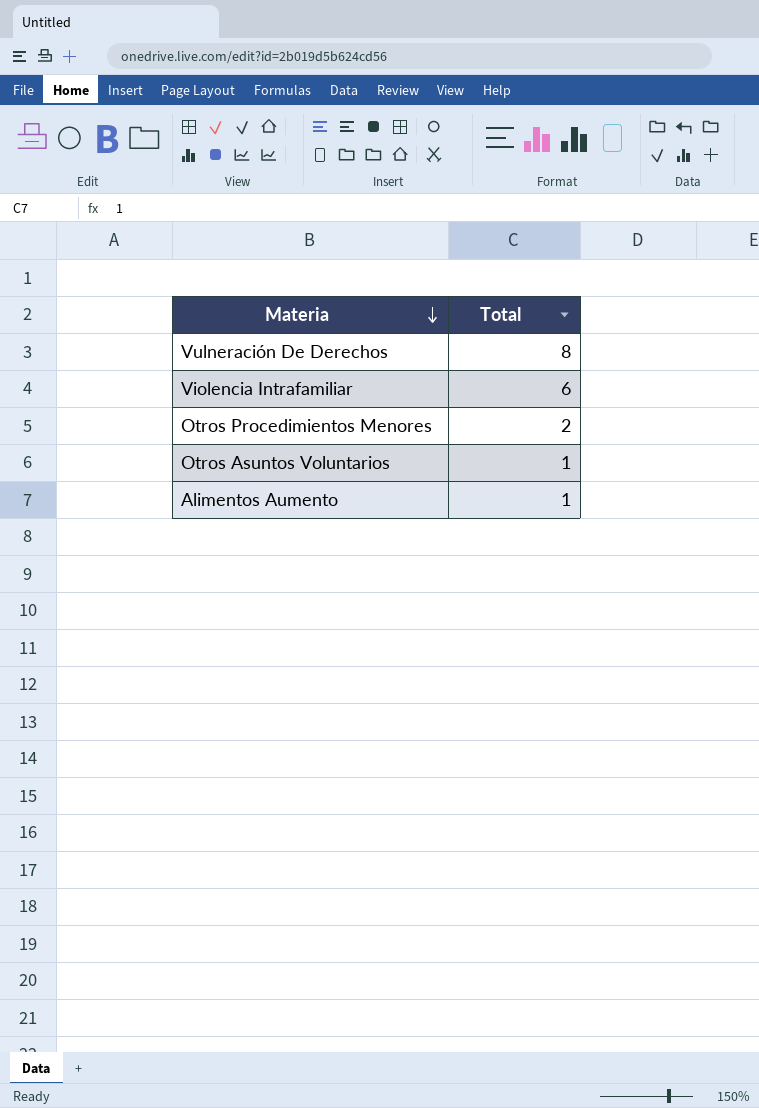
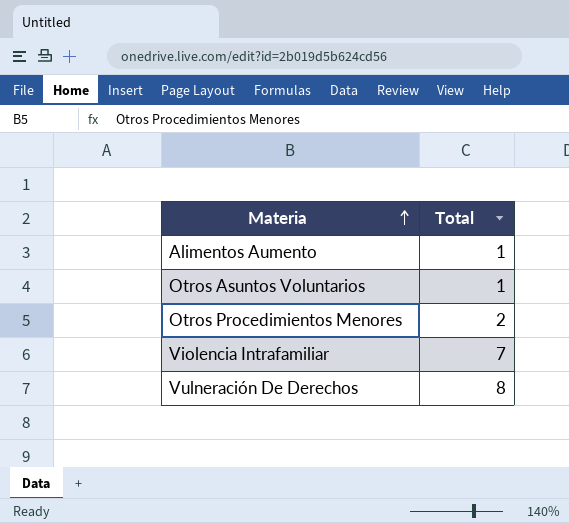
row order: Materia descending -> Materia ascending
Violencia Intrafamiliar | Total: 6 -> 7

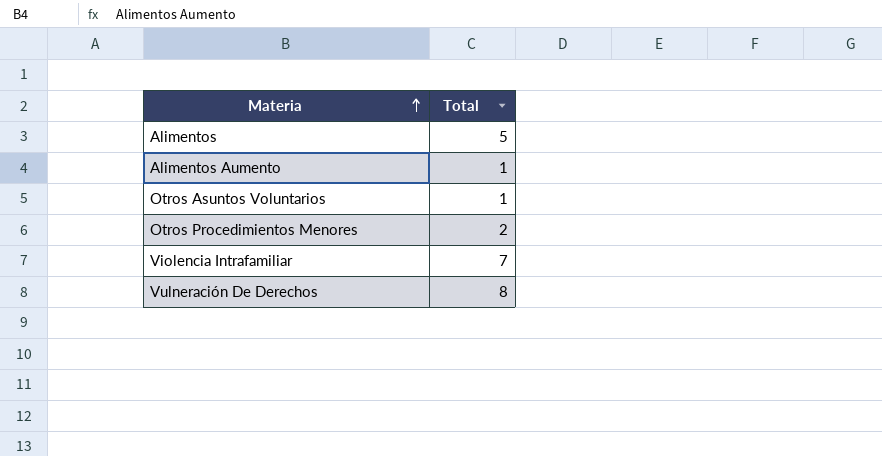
row Alimentos: none -> 5

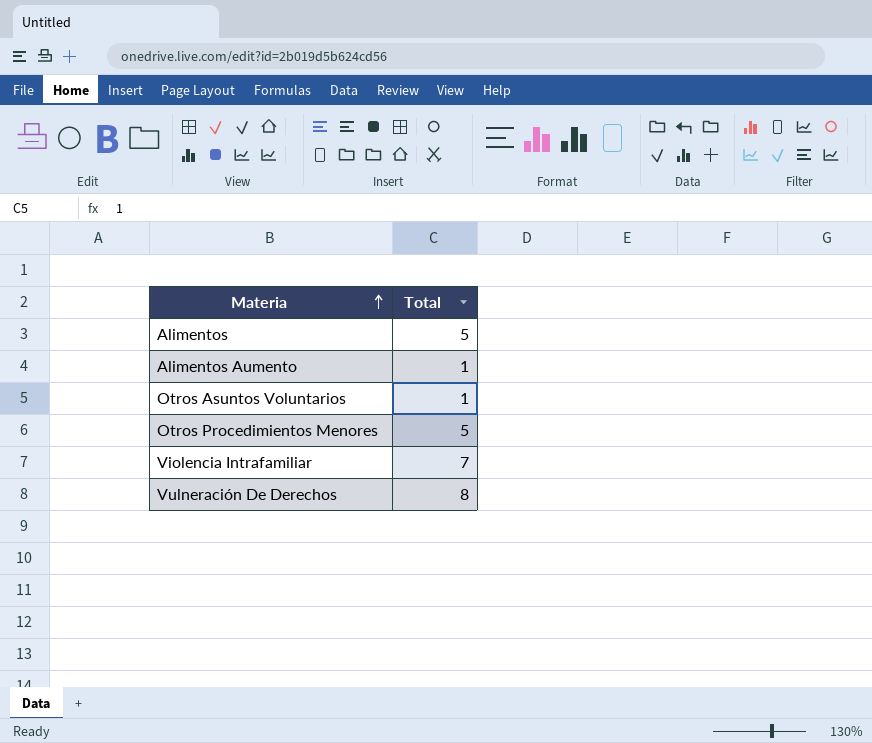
Otros Procedimientos Menores | Total: 2 -> 5

